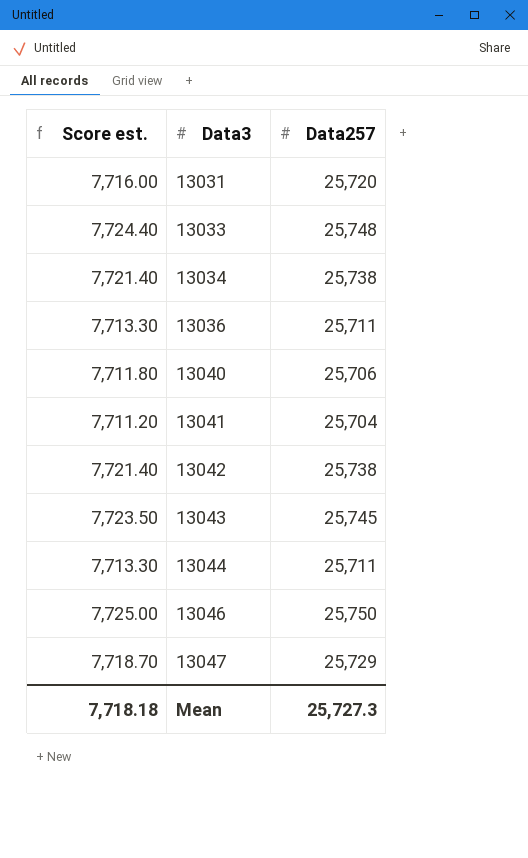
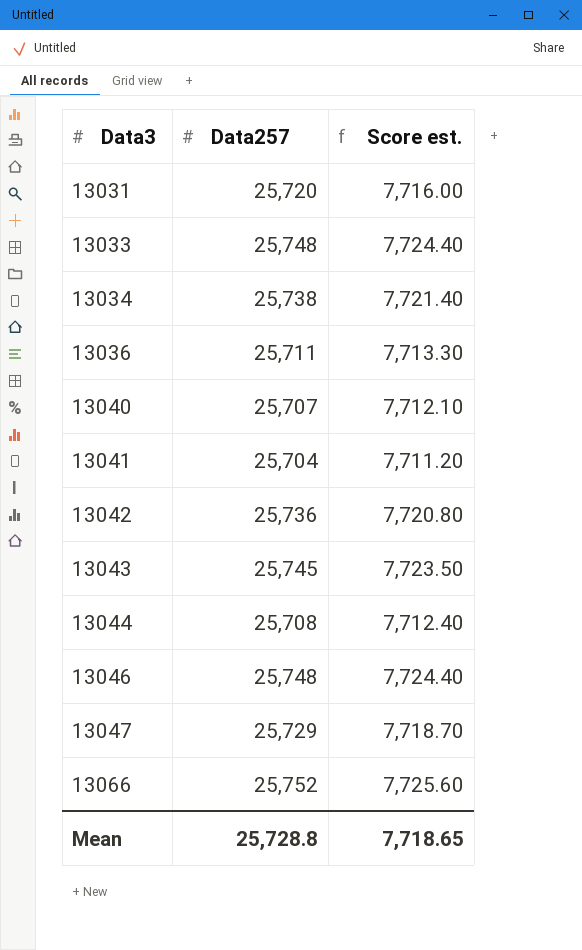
column Score est. | position: 1 -> 3
13040 | Data257: 25,706 -> 25,707
13040 | Score est.: 7,711.80 -> 7,712.10
13042 | Data257: 25,738 -> 25,736
13042 | Score est.: 7,721.40 -> 7,720.80
13044 | Data257: 25,711 -> 25,708
13044 | Score est.: 7,713.30 -> 7,712.40
13046 | Data257: 25,750 -> 25,748
13046 | Score est.: 7,725.00 -> 7,724.40
row 13066: none -> 25,752 | 7,725.60
Mean | Data257: 25,727.3 -> 25,728.8
Mean | Score est.: 7,718.18 -> 7,718.65

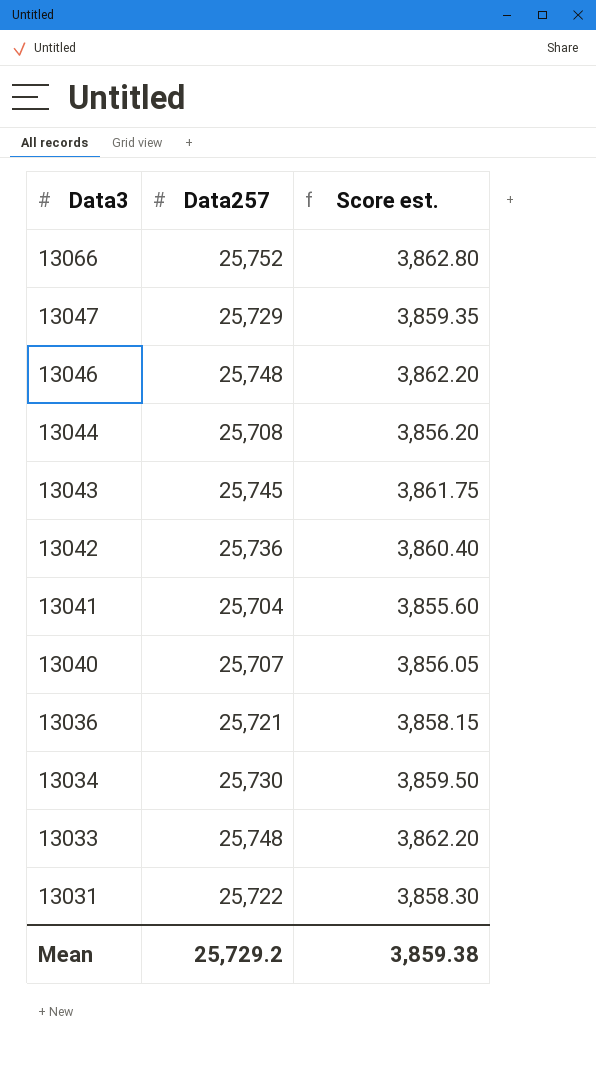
row order: Data3 ascending -> Data3 descending
column Score est. | formula: [Data257] * 0.3 -> [Data257] * 0.15
13036 | Data257: 25,711 -> 25,721
13034 | Data257: 25,738 -> 25,730
13031 | Data257: 25,720 -> 25,722
Mean | Data257: 25,728.8 -> 25,729.2
Mean | Score est.: 7,718.65 -> 3,859.38

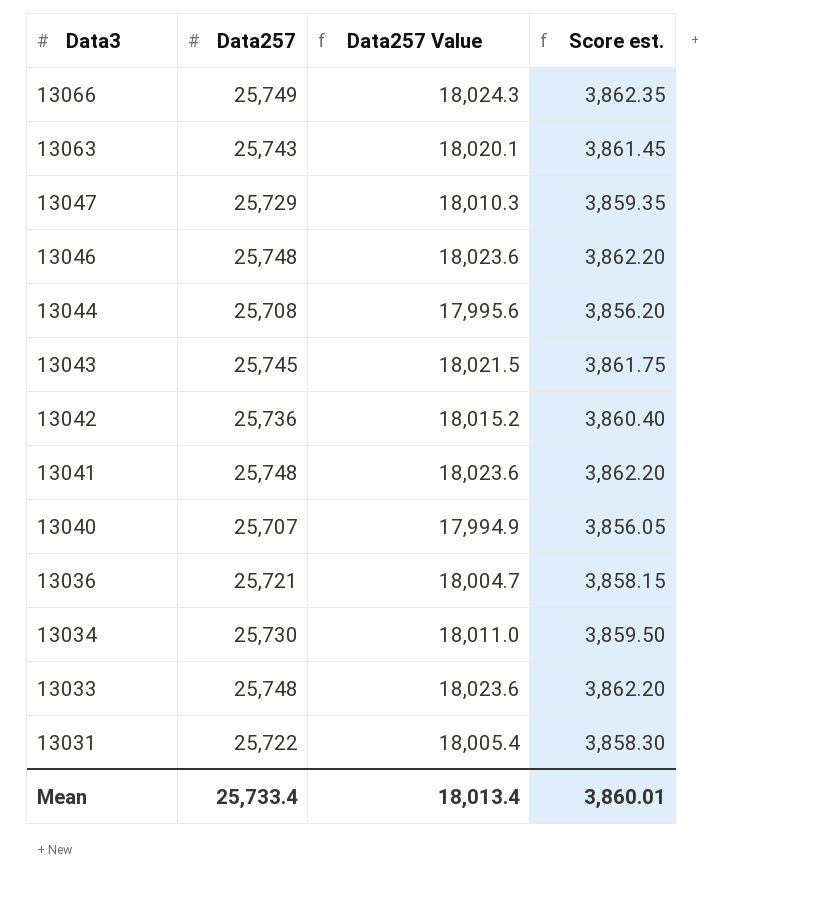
column Data257 Value | formula: none -> [Data257] * 0.7
13066 | Data257: 25,752 -> 25,749
13066 | Score est.: 3,862.80 -> 3,862.35
row 13063: none -> 25,743 | 18,020.1 | 3,861.45
13041 | Data257: 25,704 -> 25,748
13041 | Score est.: 3,855.60 -> 3,862.20
Mean | Data257: 25,729.2 -> 25,733.4
Mean | Score est.: 3,859.38 -> 3,860.01

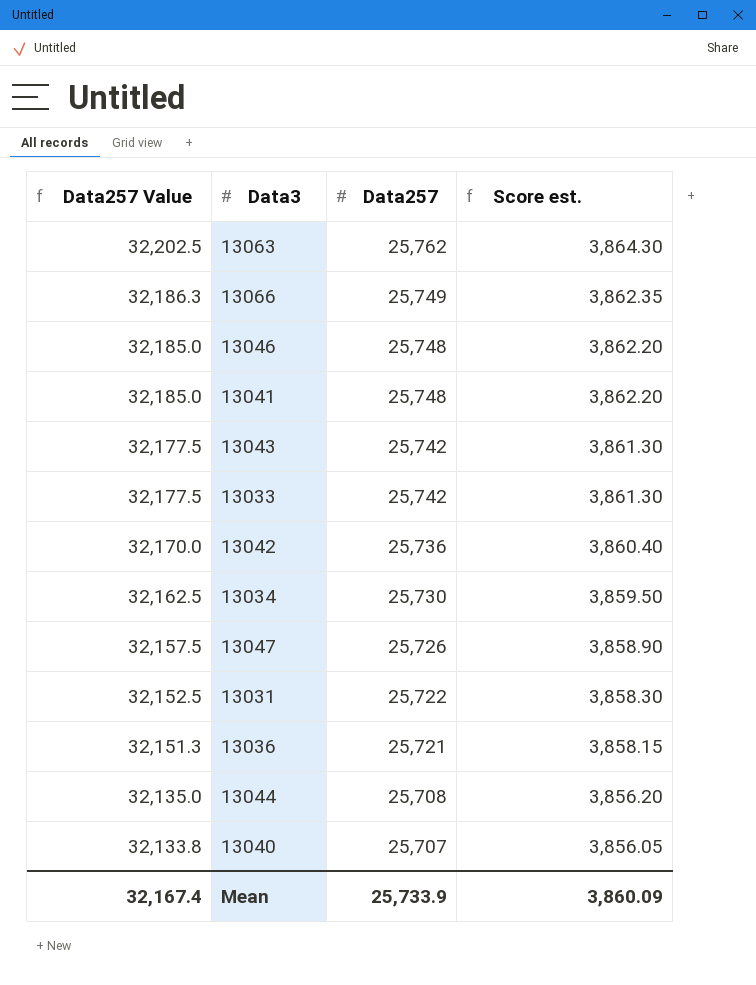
row order: Data3 descending -> Data257 Value descending
column Data257 Value | formula: [Data257] * 0.7 -> [Data257] * 1.25
column Data257 Value | position: 3 -> 1
13063 | Data257: 25,743 -> 25,762
13063 | Score est.: 3,861.45 -> 3,864.30
13043 | Data257: 25,745 -> 25,742
13043 | Score est.: 3,861.75 -> 3,861.30
13033 | Data257: 25,748 -> 25,742
13033 | Score est.: 3,862.20 -> 3,861.30
13047 | Data257: 25,729 -> 25,726
13047 | Score est.: 3,859.35 -> 3,858.90
Mean | Data257 Value: 18,013.4 -> 32,167.4
Mean | Data257: 25,733.4 -> 25,733.9
Mean | Score est.: 3,860.01 -> 3,860.09

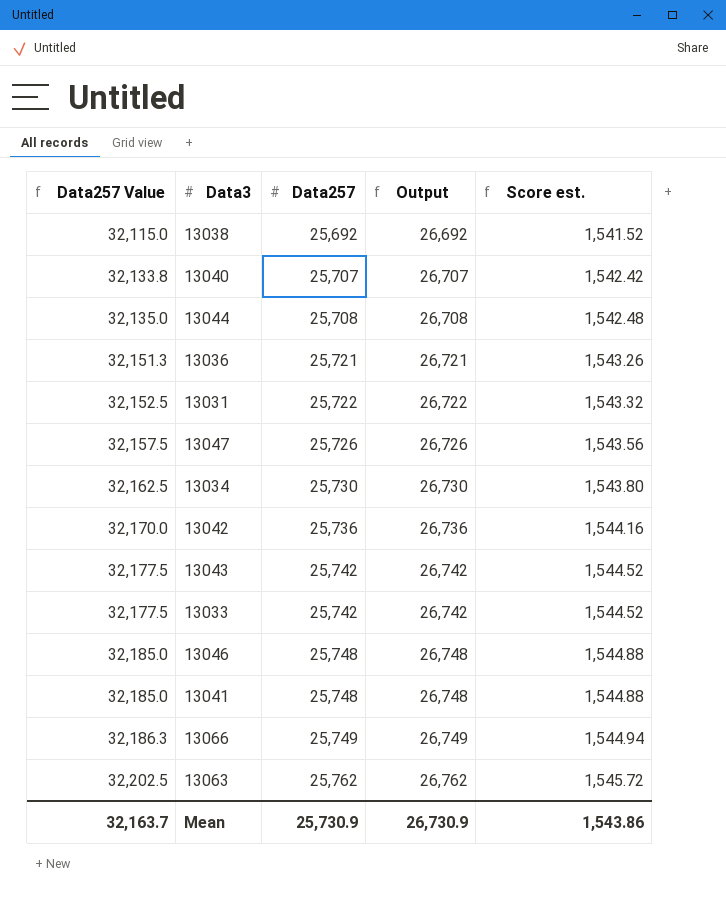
row order: Data257 Value descending -> Data257 Value ascending
column Output | formula: none -> [Data257] + 1000
column Score est. | formula: [Data257] * 0.15 -> [Data257] * 0.06
row 13038: none -> 32,115.0 | 25,692 | 26,692 | 1,541.52
Mean | Data257 Value: 32,167.4 -> 32,163.7
Mean | Data257: 25,733.9 -> 25,730.9
Mean | Score est.: 3,860.09 -> 1,543.86

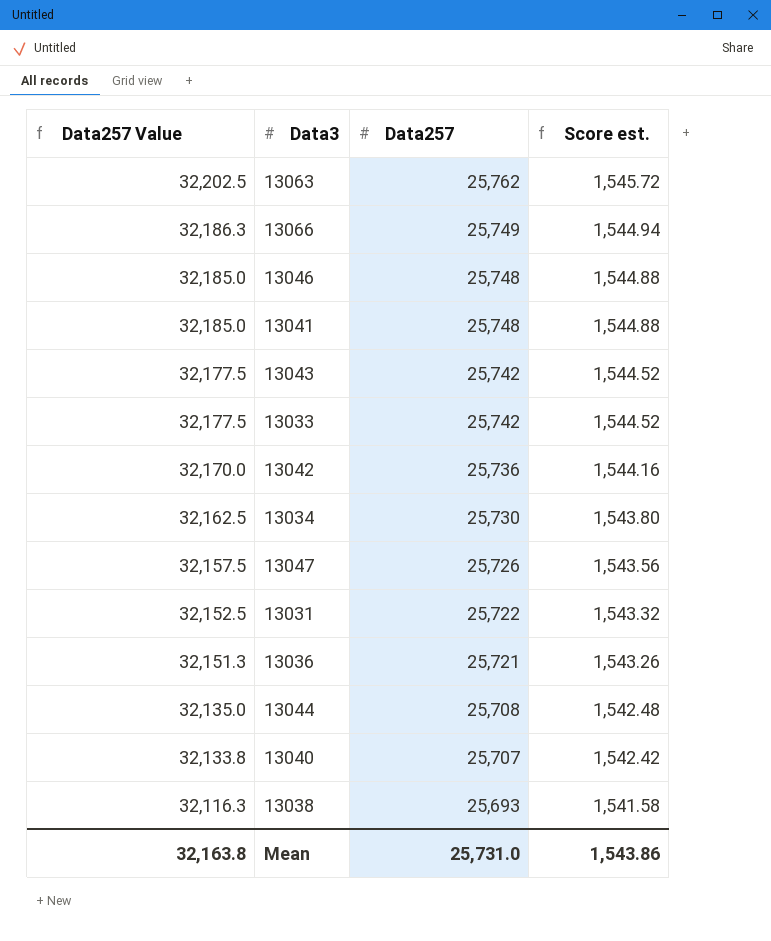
row order: Data257 Value ascending -> Data257 Value descending
column Output | formula: [Data257] + 1000 -> none
13038 | Data257 Value: 32,115.0 -> 32,116.3
13038 | Data257: 25,692 -> 25,693
13038 | Score est.: 1,541.52 -> 1,541.58
Mean | Data257 Value: 32,163.7 -> 32,163.8
Mean | Data257: 25,730.9 -> 25,731.0

